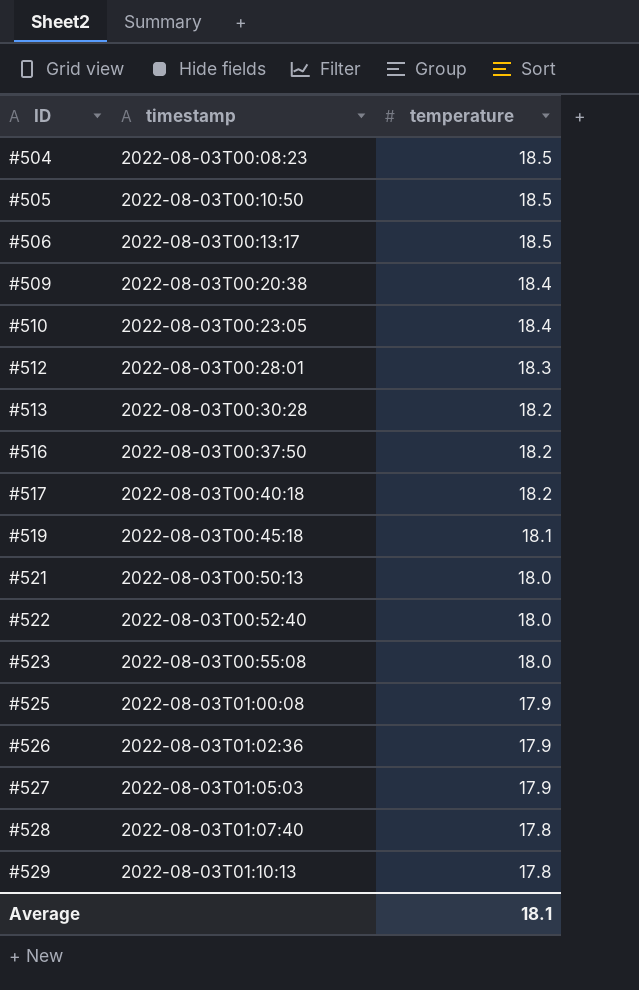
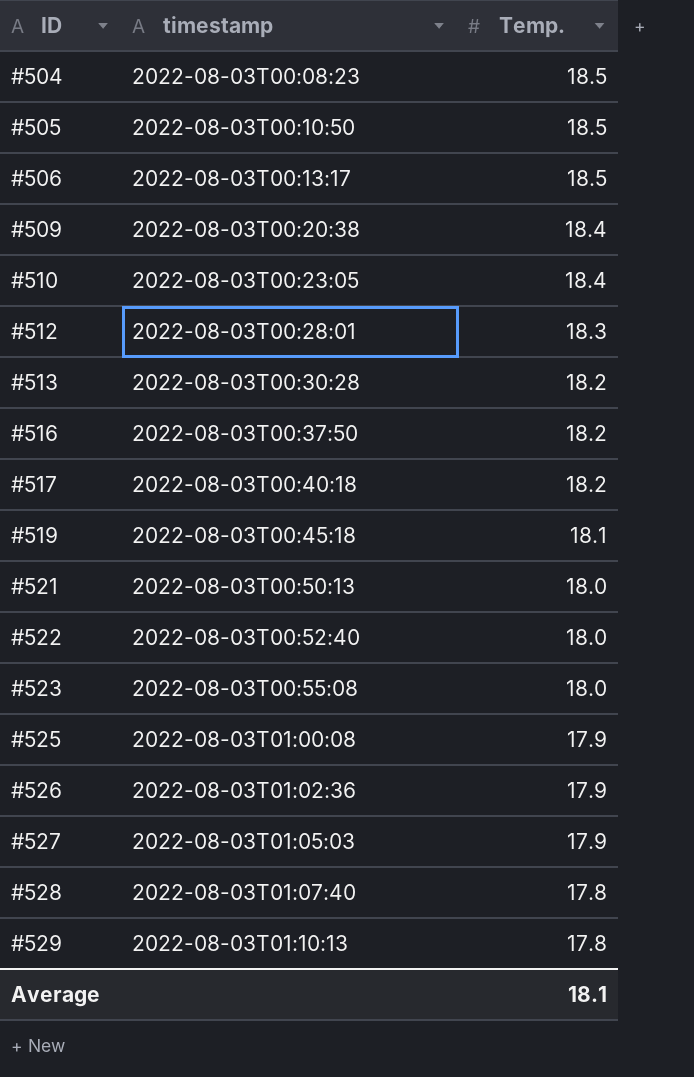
column name: temperature -> Temp.

